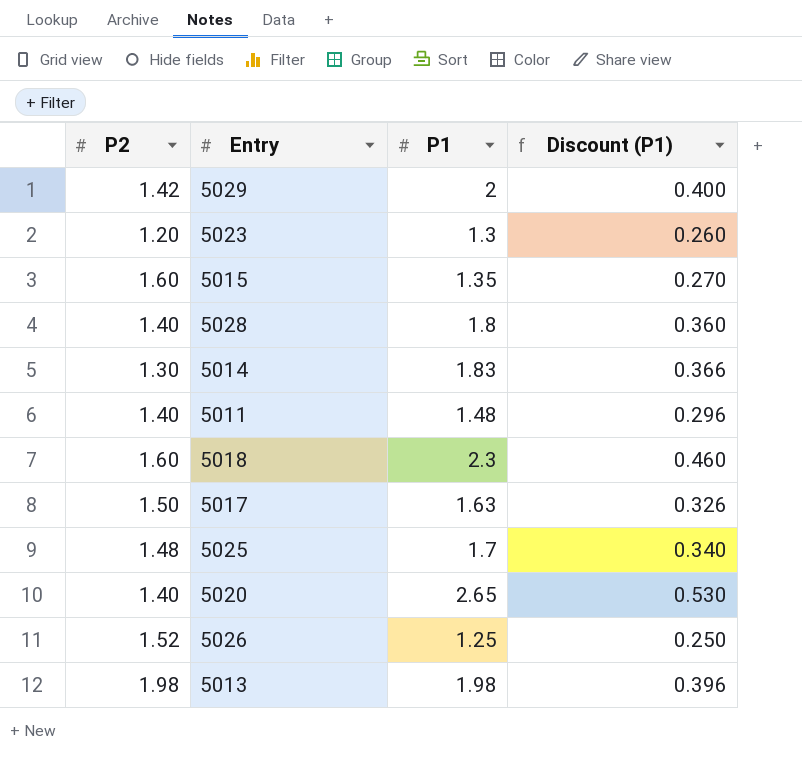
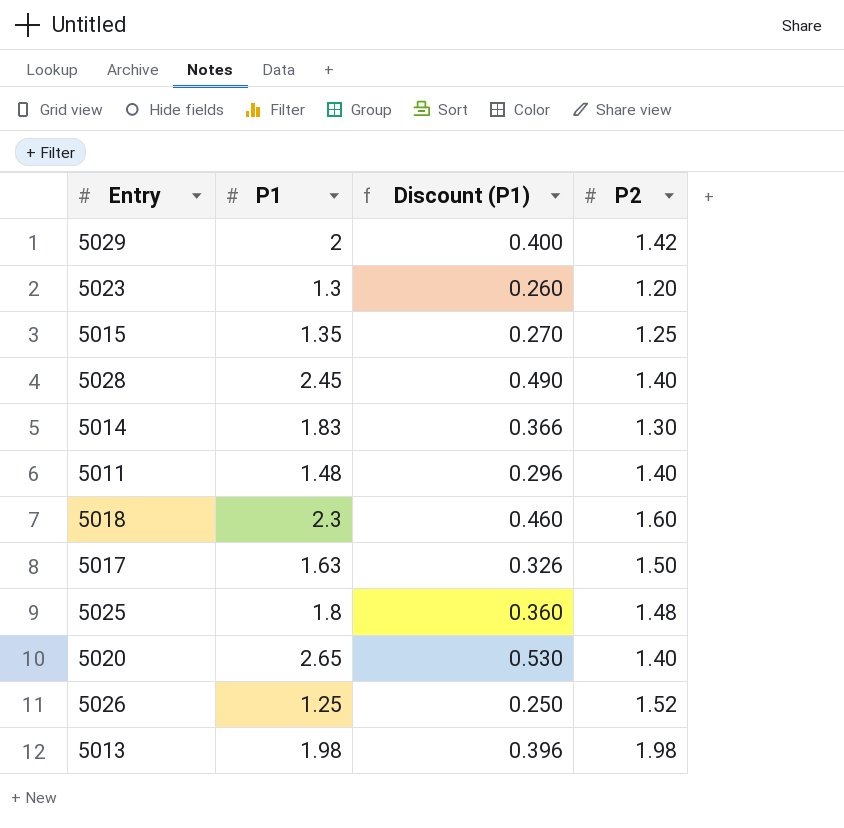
column P2 | position: 1 -> 4
5015 | P2: 1.60 -> 1.25
5028 | P1: 1.8 -> 2.45
5028 | Discount (P1): 0.360 -> 0.490
5025 | P1: 1.7 -> 1.8
5025 | Discount (P1): 0.340 -> 0.360

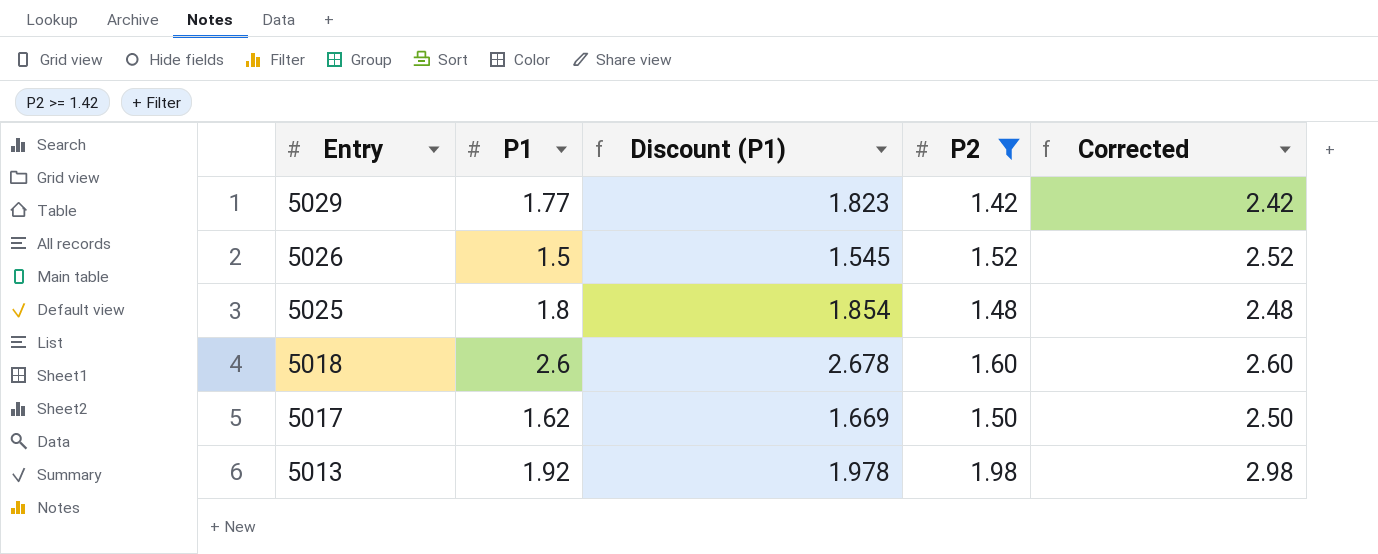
filter: none -> P2 >= 1.42
row order: none -> Entry descending
column Discount (P1) | formula: [P1] * 0.2 -> [P1] * 1.03
column Corrected | formula: none -> [P2] + 1
5029 | P1: 2 -> 1.77
5026 | P1: 1.25 -> 1.5
5018 | P1: 2.3 -> 2.6
5017 | P1: 1.63 -> 1.62
5013 | P1: 1.98 -> 1.92

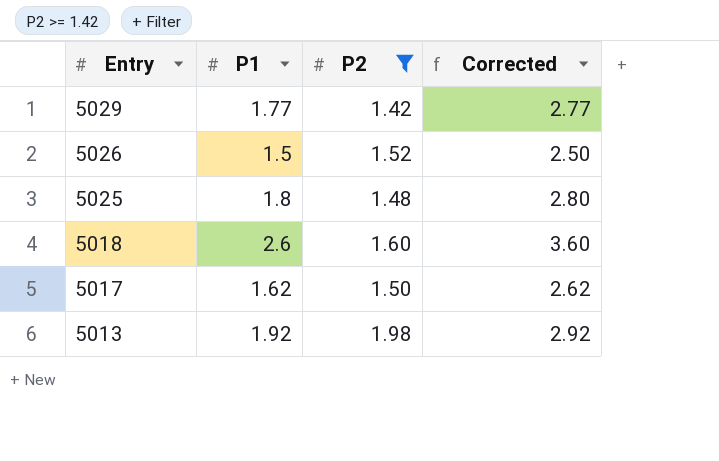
column Discount (P1) | formula: [P1] * 1.03 -> none
column Corrected | formula: [P2] + 1 -> [P1] + 1

